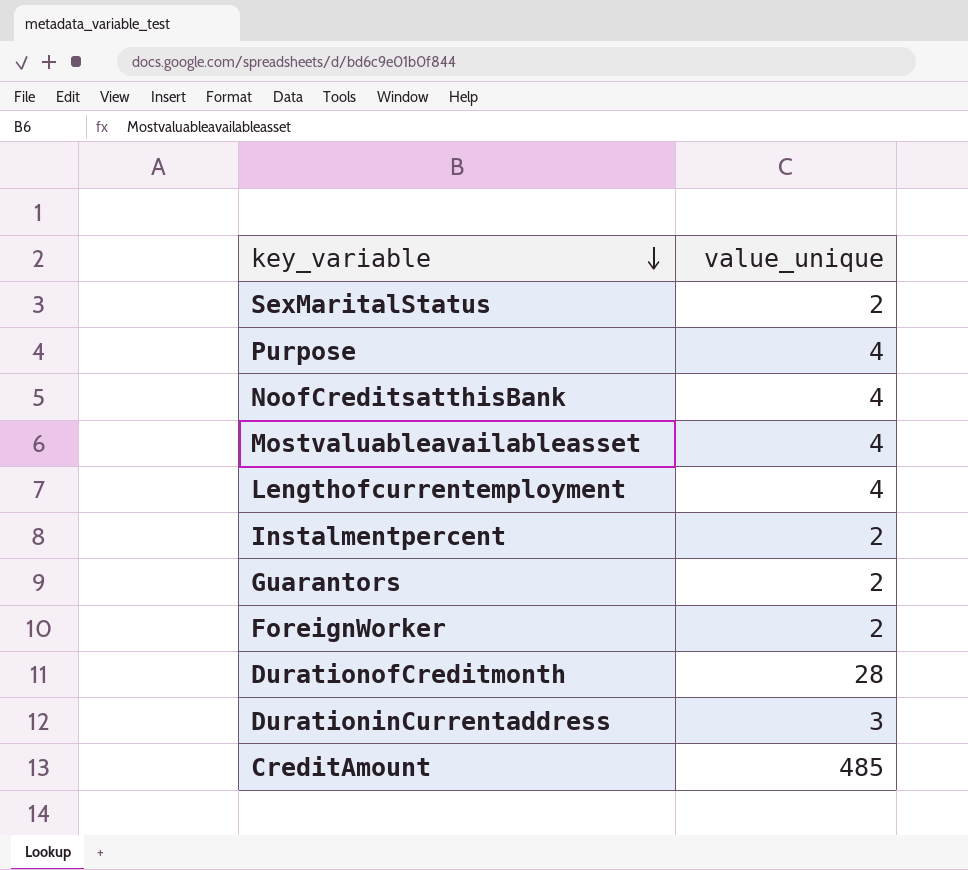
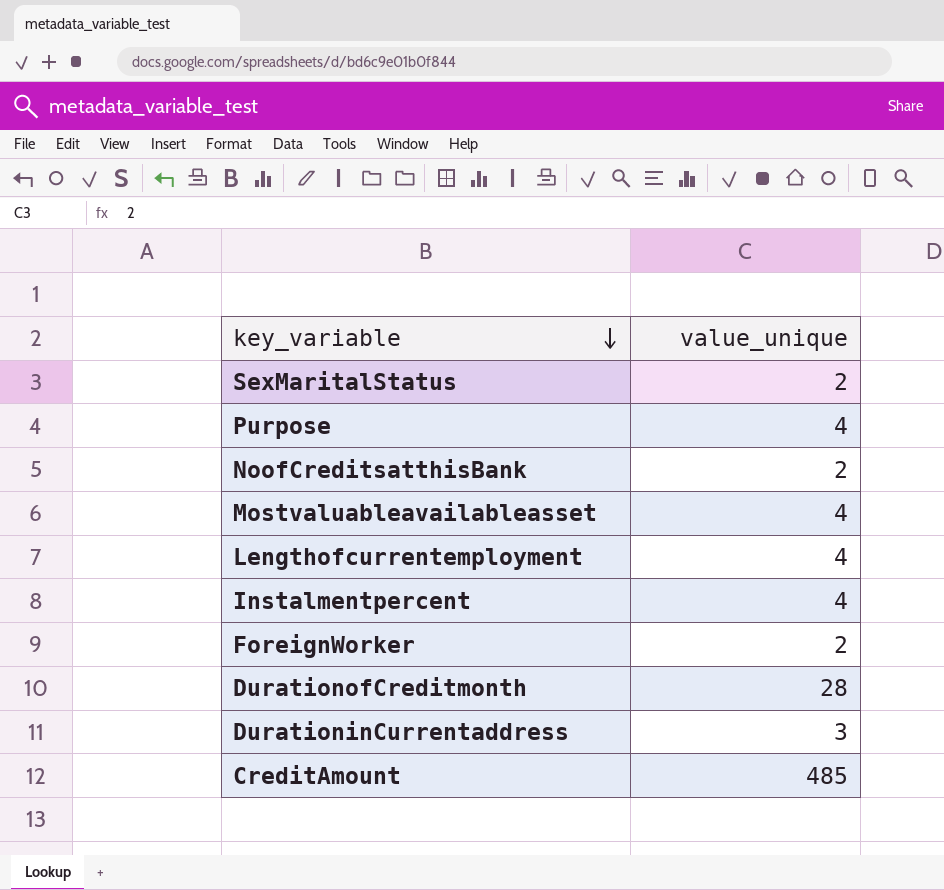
row Guarantors: 2 -> none
NoofCreditsatthisBank | value_unique: 4 -> 2
Instalmentpercent | value_unique: 2 -> 4

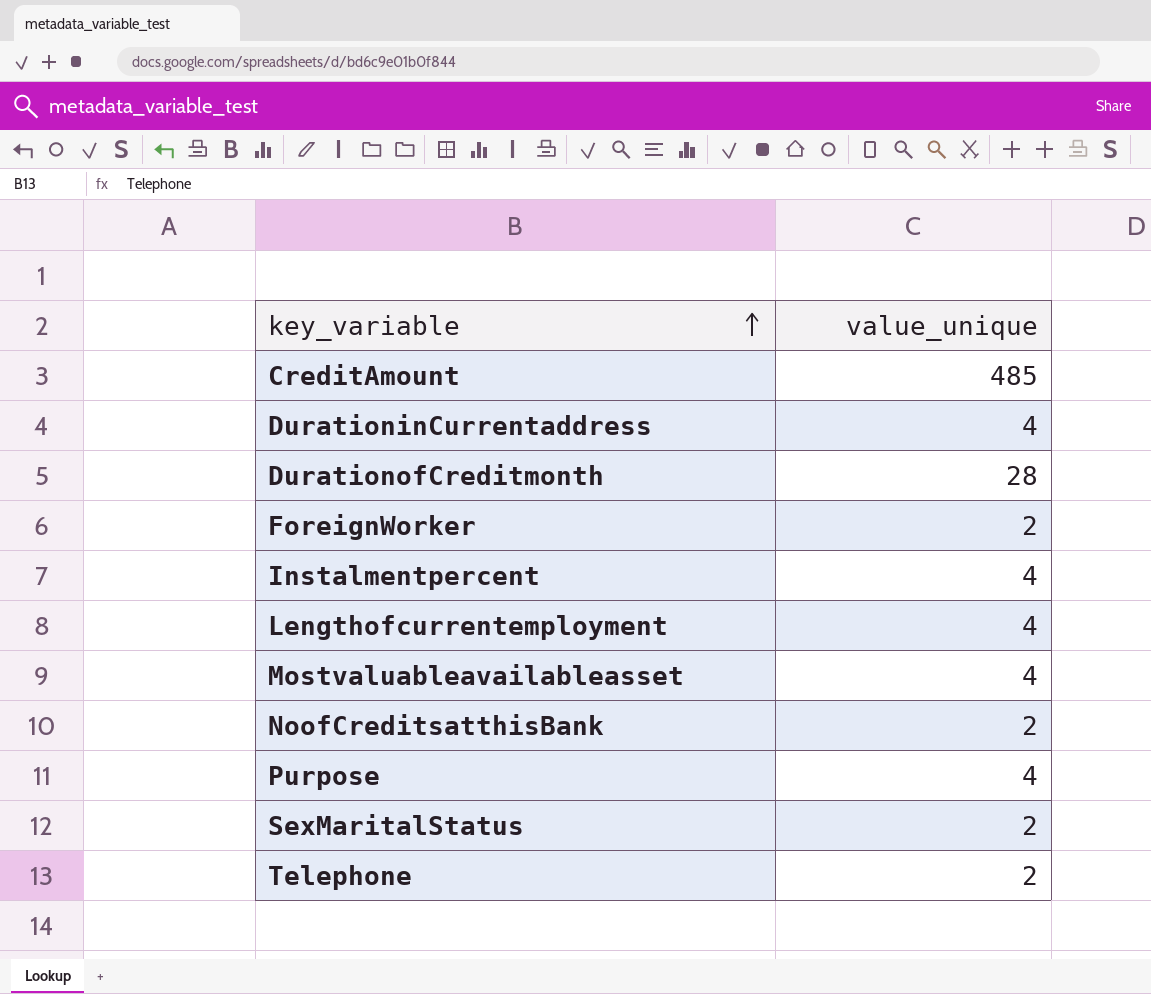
row order: key_variable descending -> key_variable ascending
DurationinCurrentaddress | value_unique: 3 -> 4
row Telephone: none -> 2

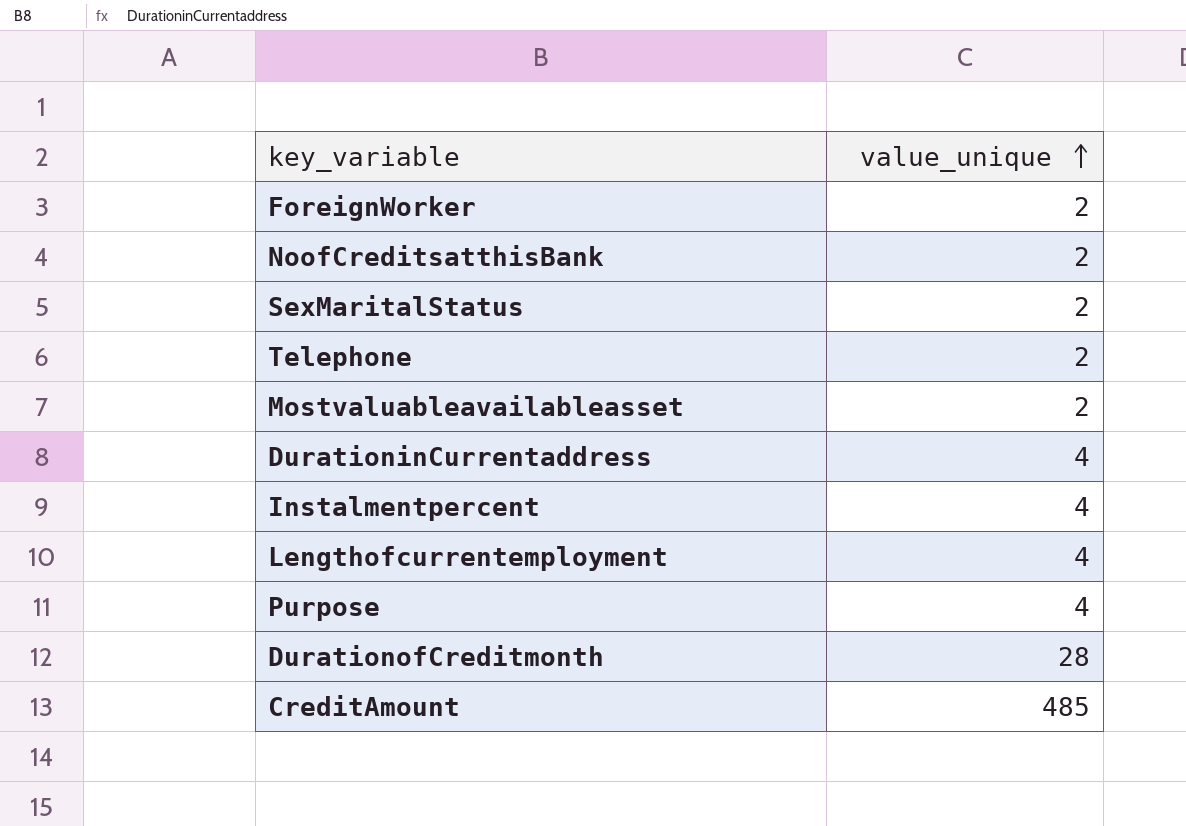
row order: key_variable ascending -> value_unique ascending
Mostvaluableavailableasset | value_unique: 4 -> 2

